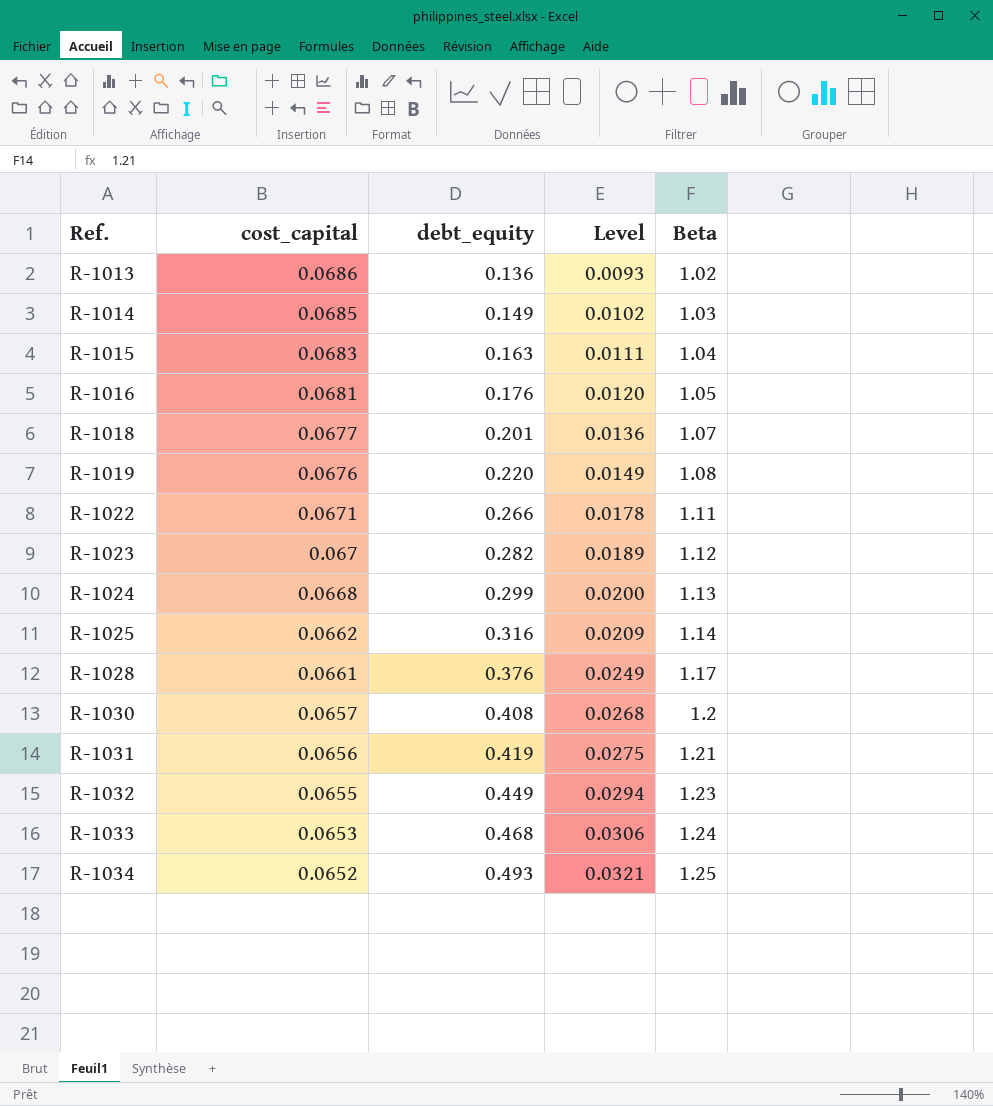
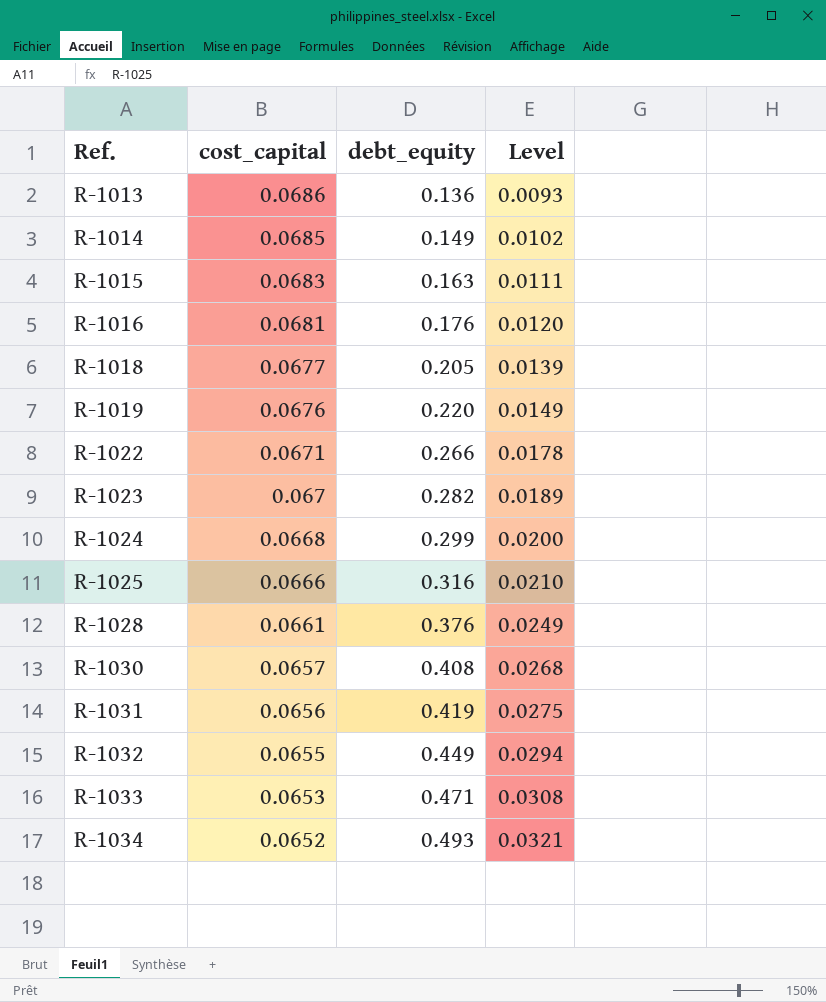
column Beta | position: 5 -> none
R-1018 | debt_equity: 0.201 -> 0.205
R-1018 | Level: 0.0136 -> 0.0139
R-1025 | cost_capital: 0.0662 -> 0.0666
R-1025 | Level: 0.0209 -> 0.0210
R-1033 | debt_equity: 0.468 -> 0.471
R-1033 | Level: 0.0306 -> 0.0308

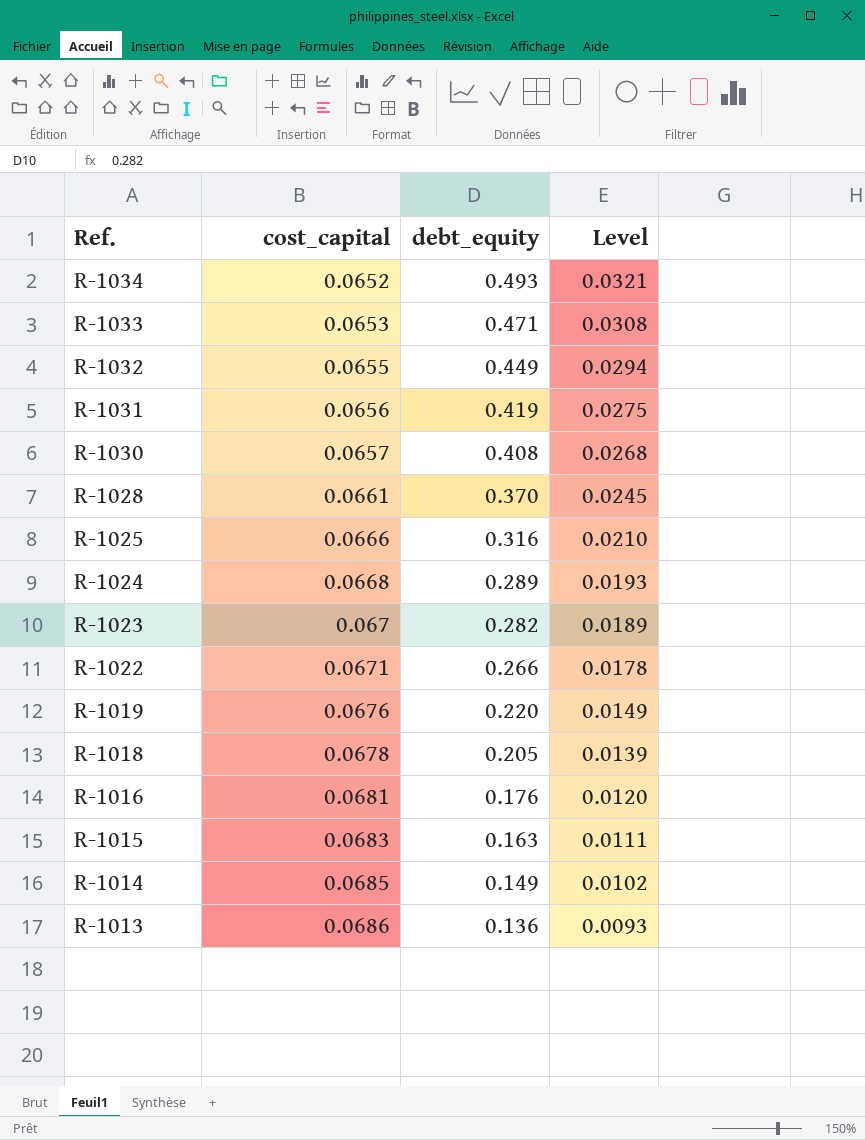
row order: Ref. ascending -> Ref. descending
R-1028 | debt_equity: 0.376 -> 0.370
R-1028 | Level: 0.0249 -> 0.0245
R-1024 | debt_equity: 0.299 -> 0.289
R-1024 | Level: 0.0200 -> 0.0193
R-1018 | cost_capital: 0.0677 -> 0.0678

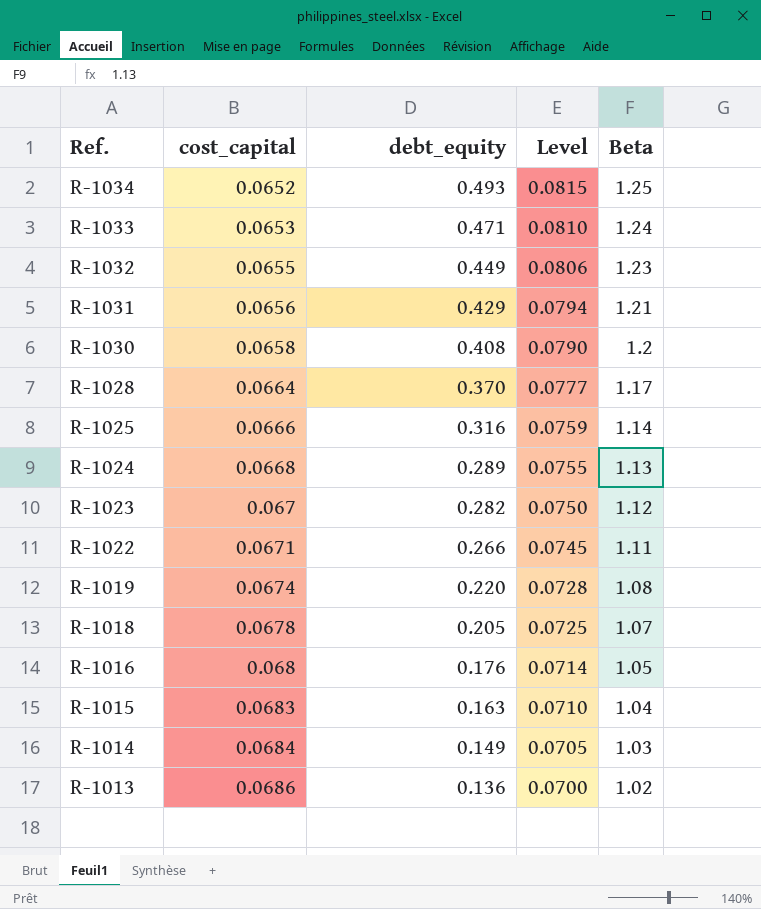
column Level | formula: [cost_capital] * [debt_equity] -> [cost_capital] * [Beta]
column Beta | position: none -> 5
R-1031 | debt_equity: 0.419 -> 0.429
R-1030 | cost_capital: 0.0657 -> 0.0658
R-1028 | cost_capital: 0.0661 -> 0.0664
R-1019 | cost_capital: 0.0676 -> 0.0674
R-1016 | cost_capital: 0.0681 -> 0.068
R-1014 | cost_capital: 0.0685 -> 0.0684

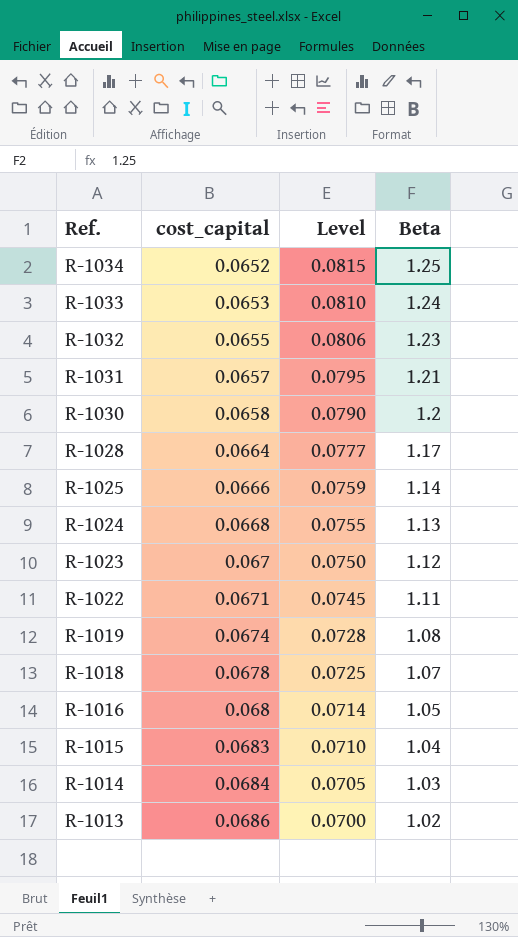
column debt_equity | position: 3 -> none
R-1031 | cost_capital: 0.0656 -> 0.0657
R-1031 | Level: 0.0794 -> 0.0795

